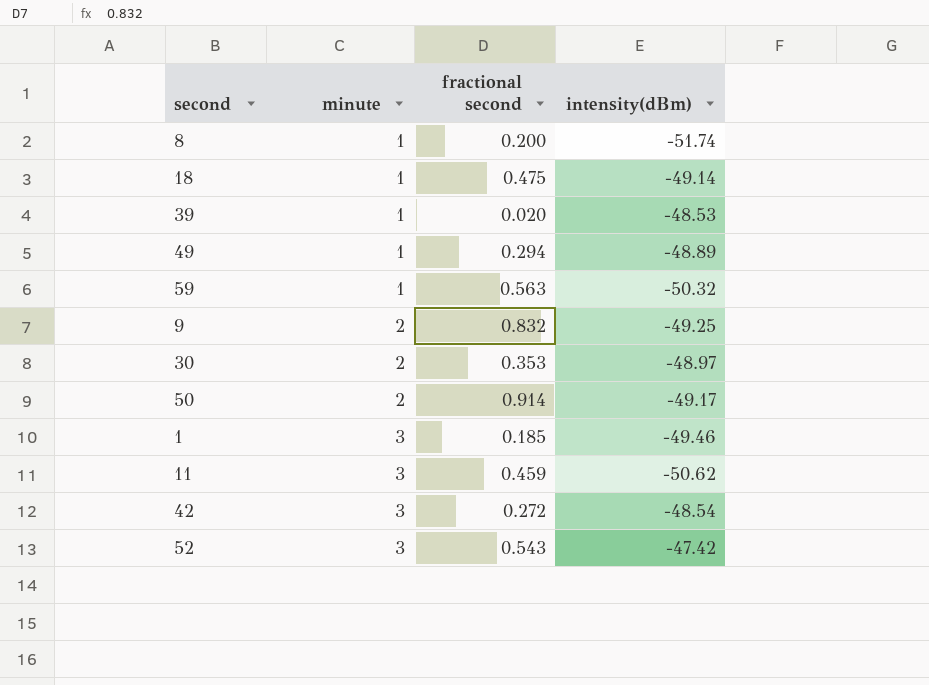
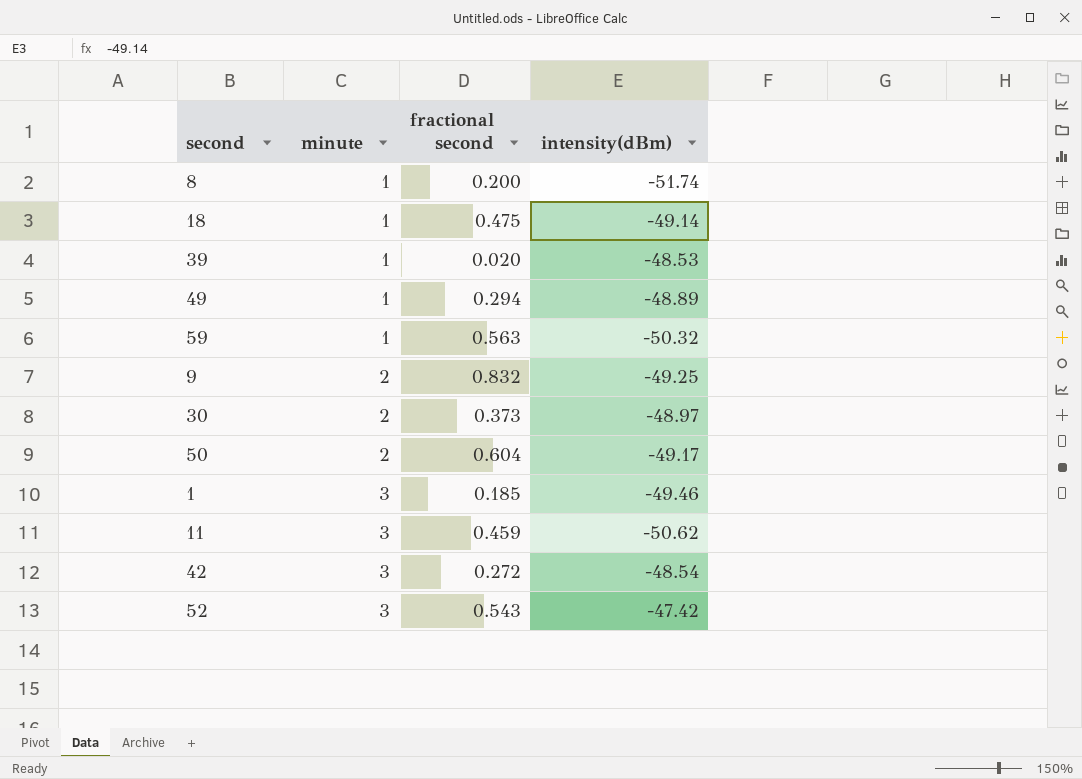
30 | fractional second: 0.353 -> 0.373
50 | fractional second: 0.914 -> 0.604

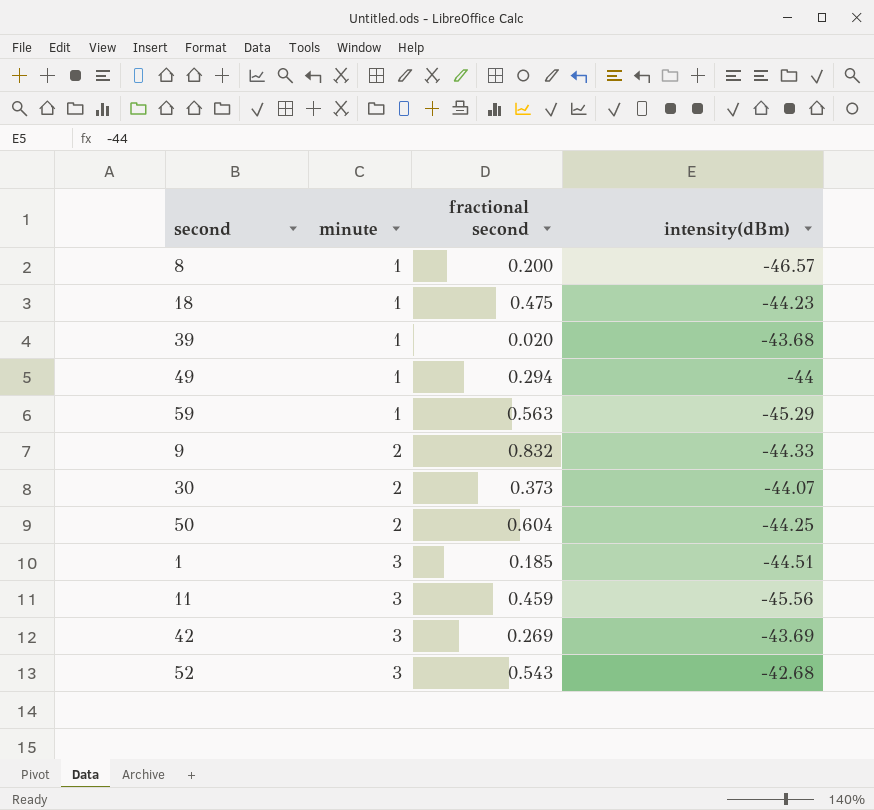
8 | intensity(dBm): -51.74 -> -46.57
18 | intensity(dBm): -49.14 -> -44.23
39 | intensity(dBm): -48.53 -> -43.68
49 | intensity(dBm): -48.89 -> -44
59 | intensity(dBm): -50.32 -> -45.29
9 | intensity(dBm): -49.25 -> -44.33
30 | intensity(dBm): -48.97 -> -44.07
50 | intensity(dBm): -49.17 -> -44.25
1 | intensity(dBm): -49.46 -> -44.51
11 | intensity(dBm): -50.62 -> -45.56
42 | fractional second: 0.272 -> 0.269
42 | intensity(dBm): -48.54 -> -43.69
52 | intensity(dBm): -47.42 -> -42.68

